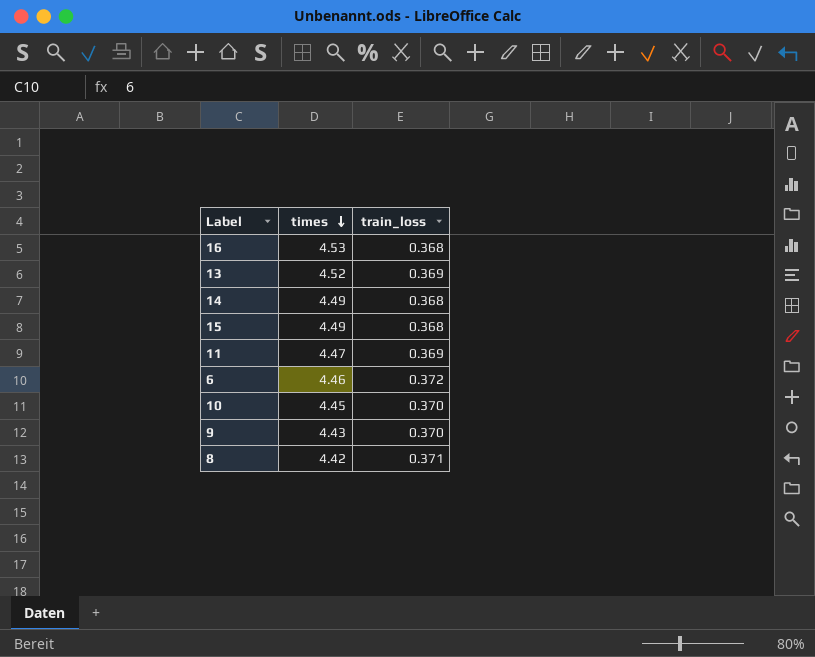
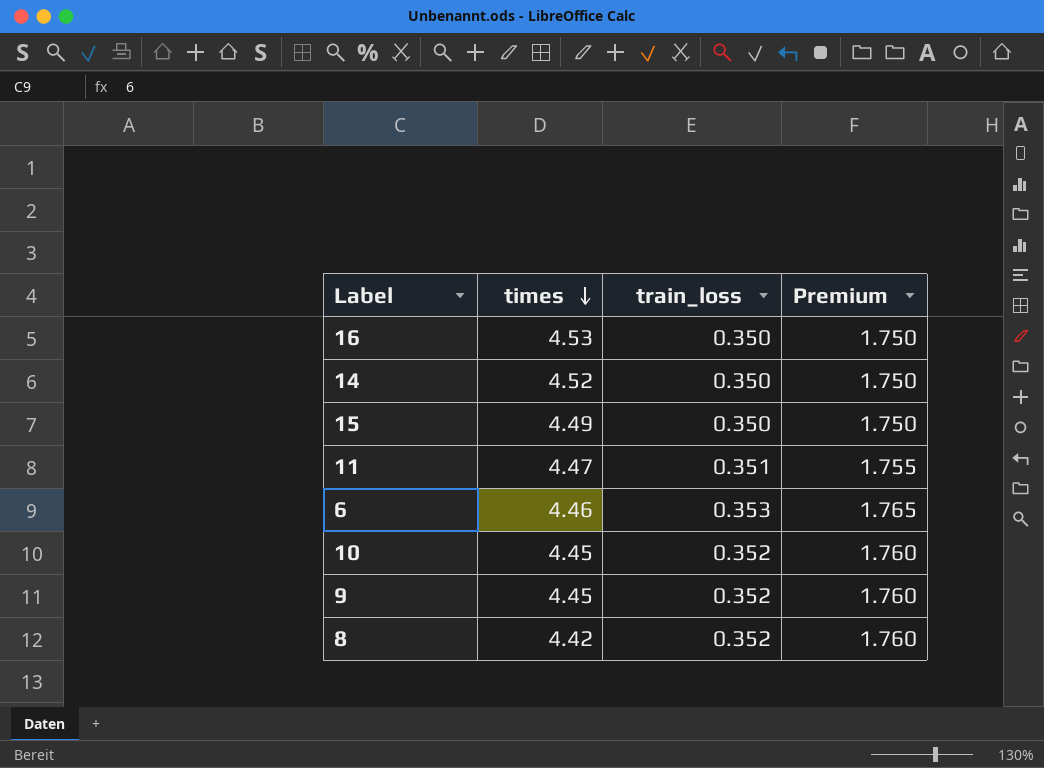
column Premium | formula: none -> [train_loss] * 5
row 13: 4.52 | 0.369 -> none
16 | train_loss: 0.368 -> 0.350
14 | times: 4.49 -> 4.52
14 | train_loss: 0.368 -> 0.350
15 | train_loss: 0.368 -> 0.350
11 | train_loss: 0.369 -> 0.351
6 | train_loss: 0.372 -> 0.353
10 | train_loss: 0.370 -> 0.352
9 | times: 4.43 -> 4.45
9 | train_loss: 0.370 -> 0.352
8 | train_loss: 0.371 -> 0.352

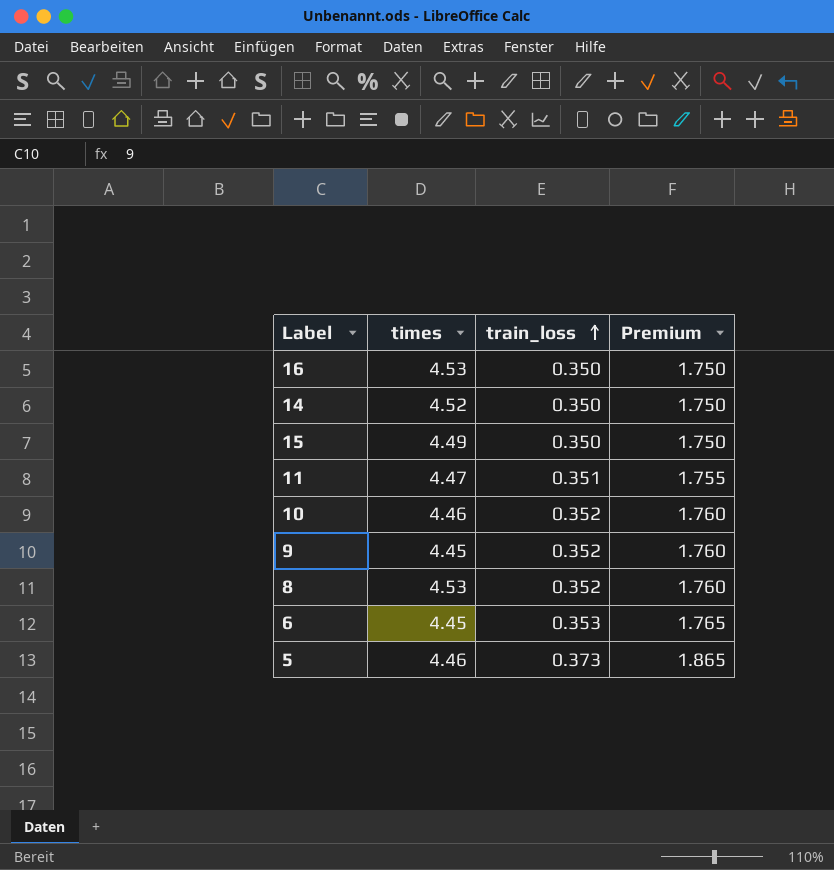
row order: times descending -> train_loss ascending
10 | times: 4.45 -> 4.46
8 | times: 4.42 -> 4.53
6 | times: 4.46 -> 4.45
row 5: none -> 4.46 | 0.373 | 1.865

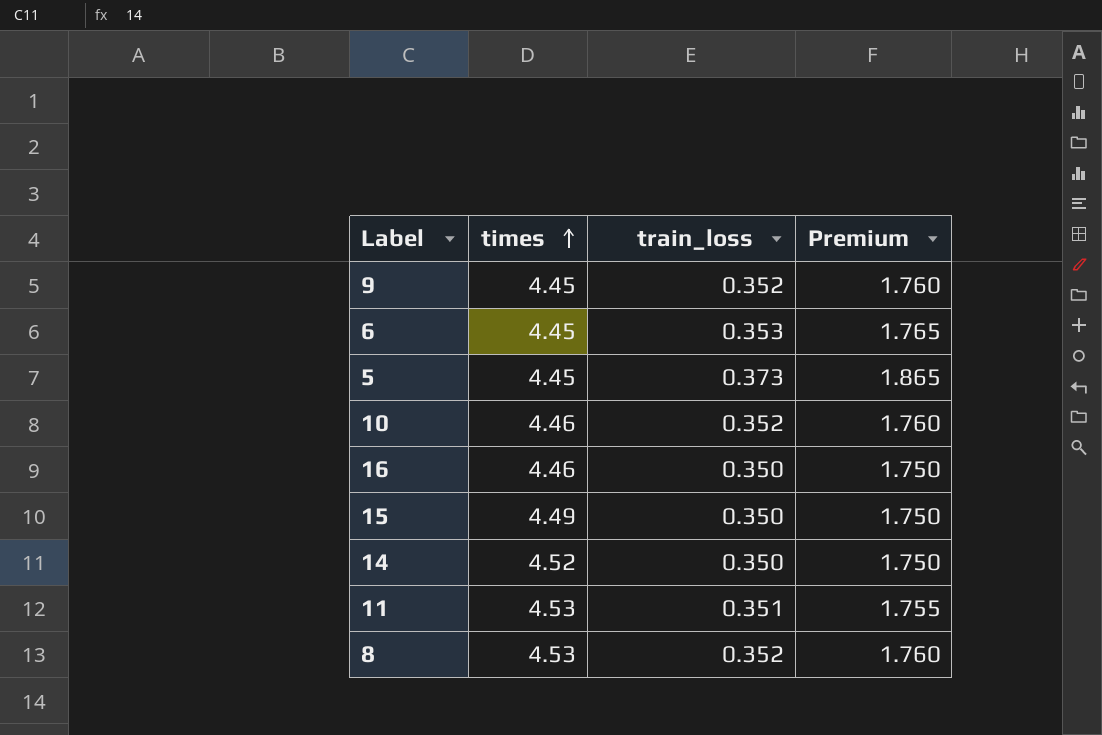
row order: train_loss ascending -> times ascending
5 | times: 4.46 -> 4.45
16 | times: 4.53 -> 4.46
11 | times: 4.47 -> 4.53

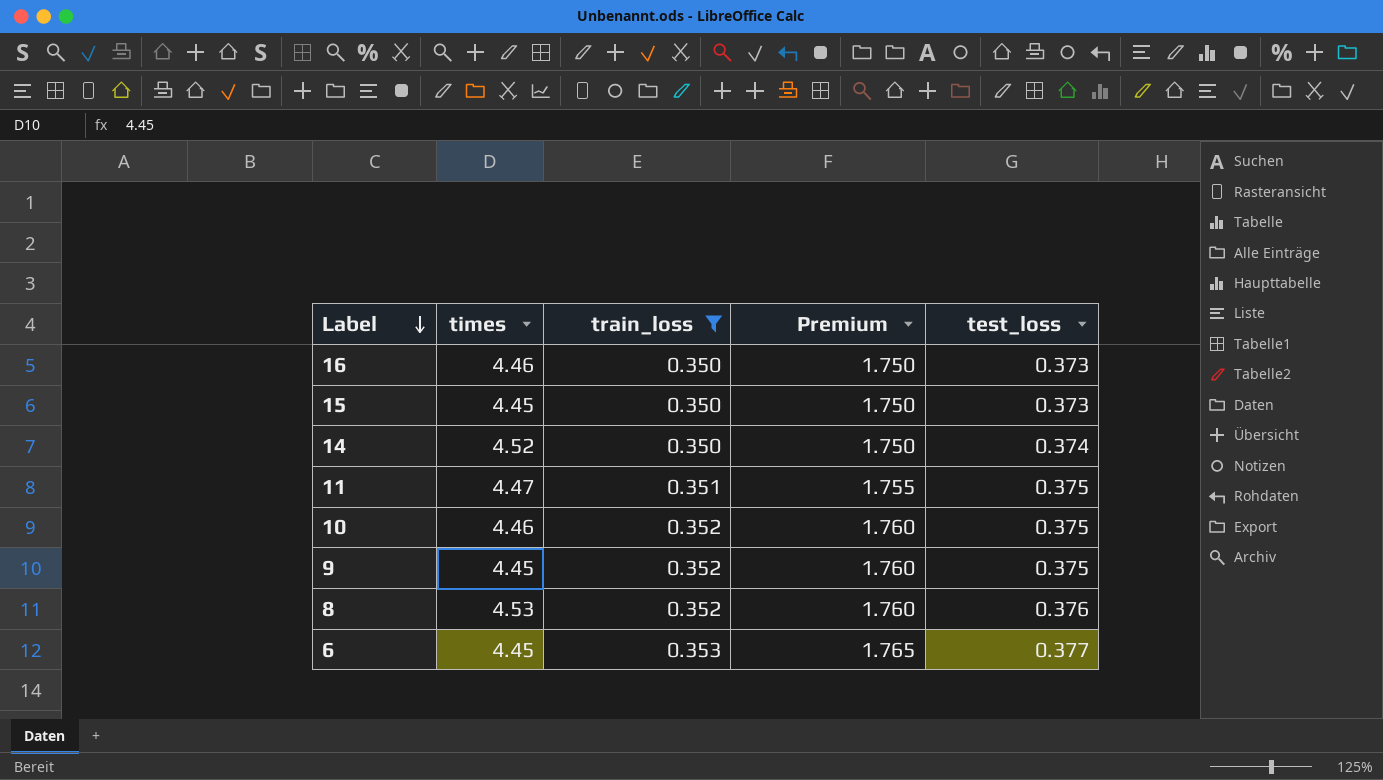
filter: none -> train_loss != 0.373
row order: times ascending -> Label descending
column test_loss | position: none -> 5
15 | times: 4.49 -> 4.45
11 | times: 4.53 -> 4.47

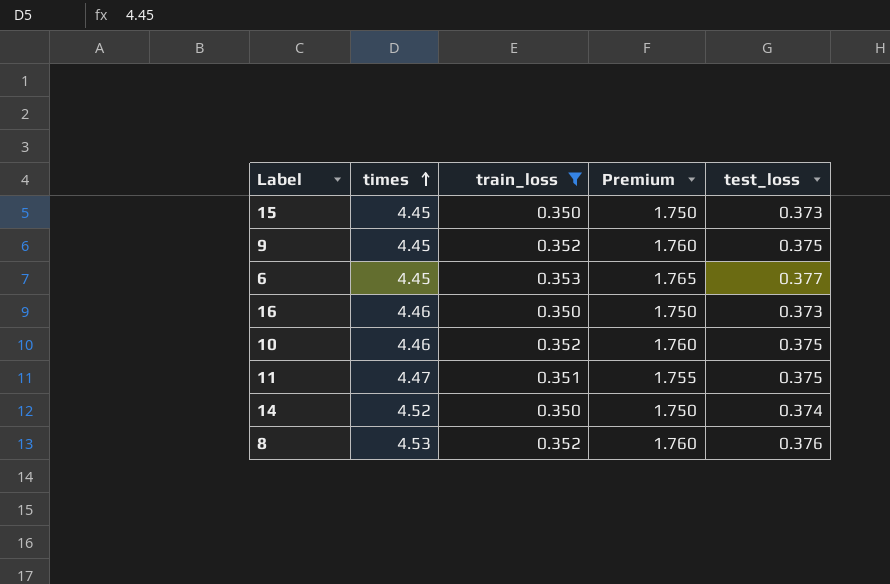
row order: Label descending -> times ascending

